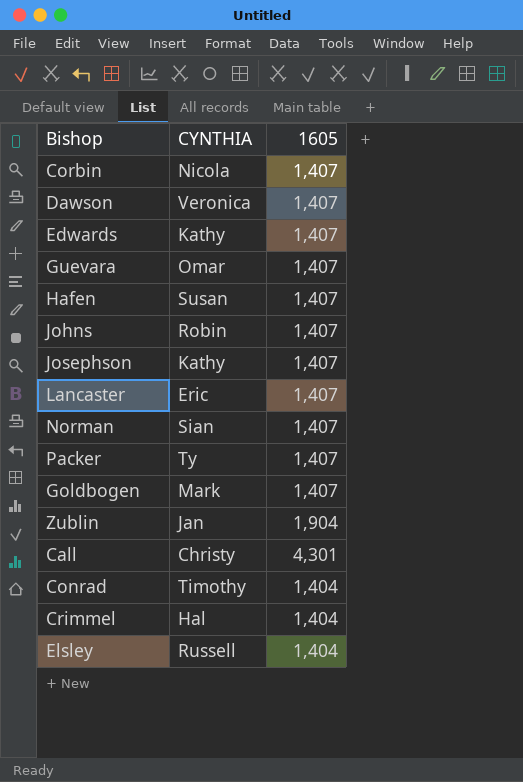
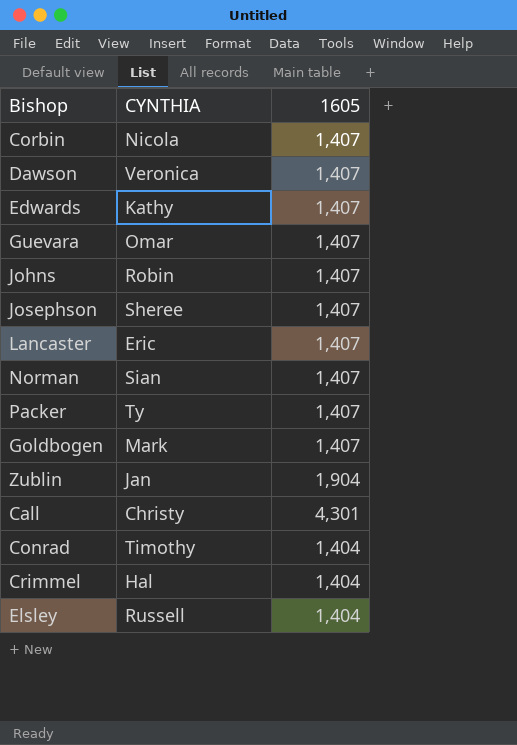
row Hafen: Susan | 1,407 -> none
Josephson | CYNTHIA: Kathy -> Sheree

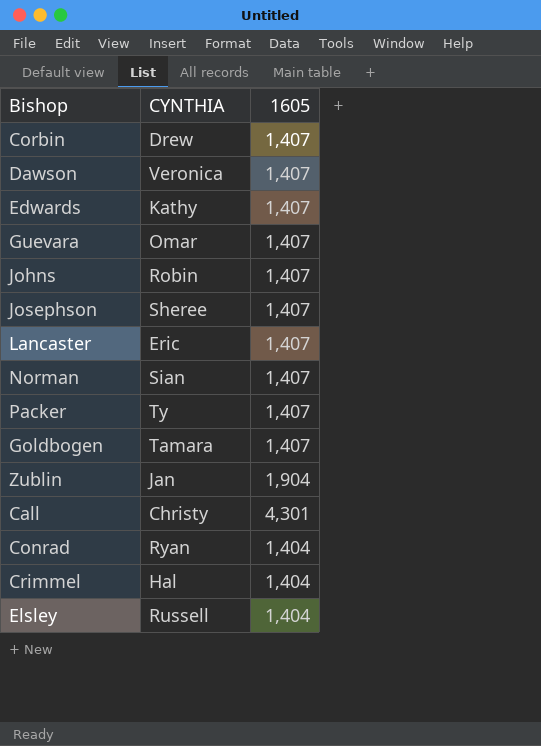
Corbin | CYNTHIA: Nicola -> Drew
Goldbogen | CYNTHIA: Mark -> Tamara
Conrad | CYNTHIA: Timothy -> Ryan

